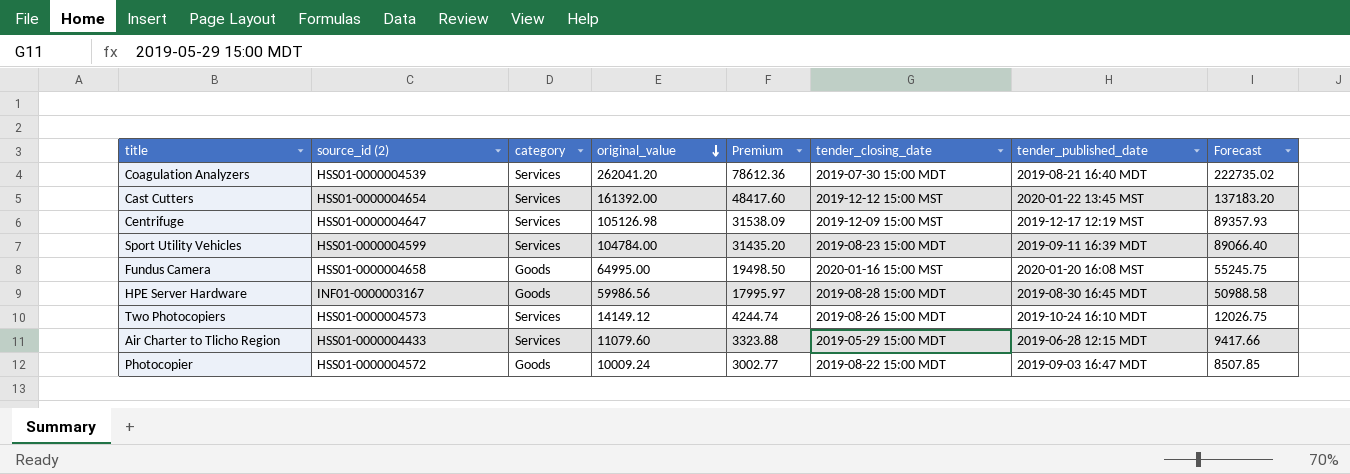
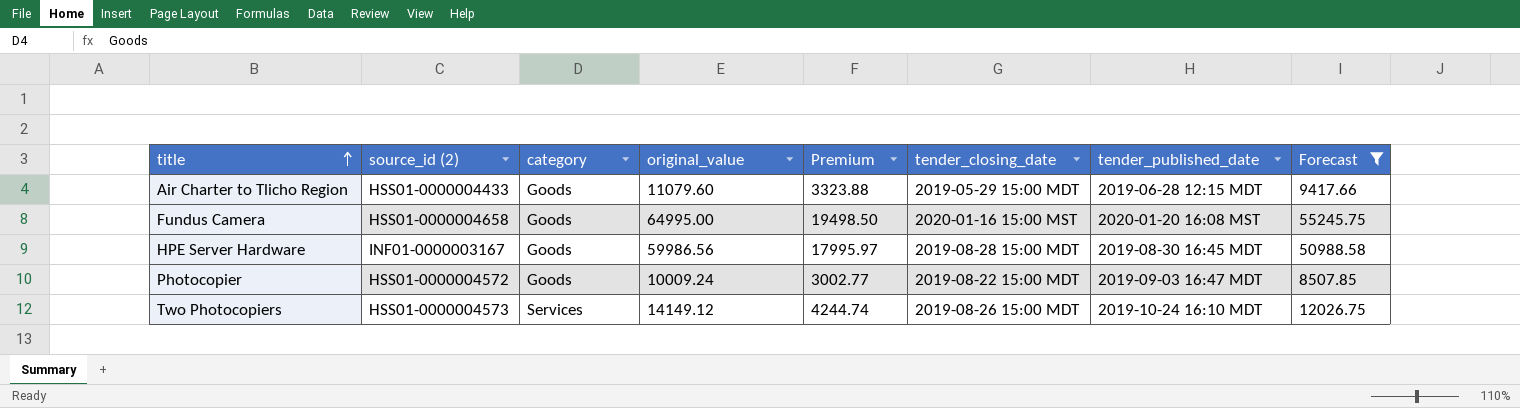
filter: none -> Forecast <= 55245.75
row order: original_value descending -> title ascending
Air Charter to Tlicho Region | category: Services -> Goods

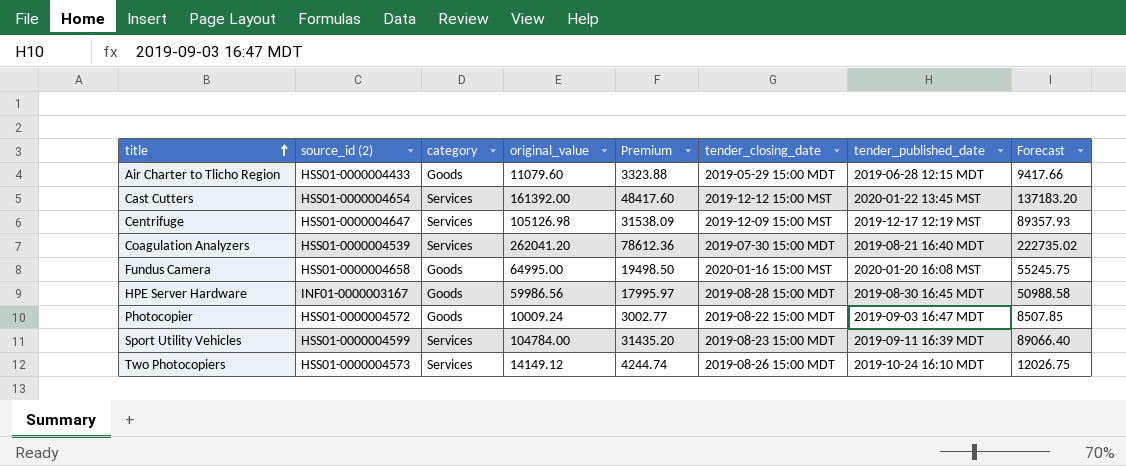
filter: Forecast <= 55245.75 -> none

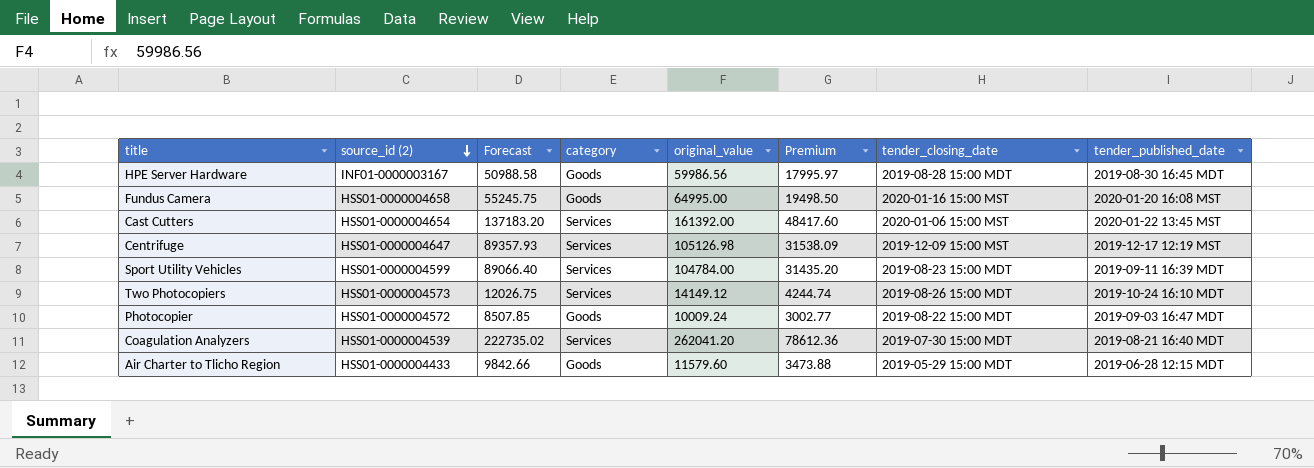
row order: title ascending -> source_id (2) descending
column Forecast | position: 8 -> 3
Cast Cutters | tender_closing_date: 2019-12-12 15:00 MST -> 2020-01-06 15:00 MST
Air Charter to Tlicho Region | Forecast: 9417.66 -> 9842.66
Air Charter to Tlicho Region | original_value: 11079.60 -> 11579.60
Air Charter to Tlicho Region | Premium: 3323.88 -> 3473.88

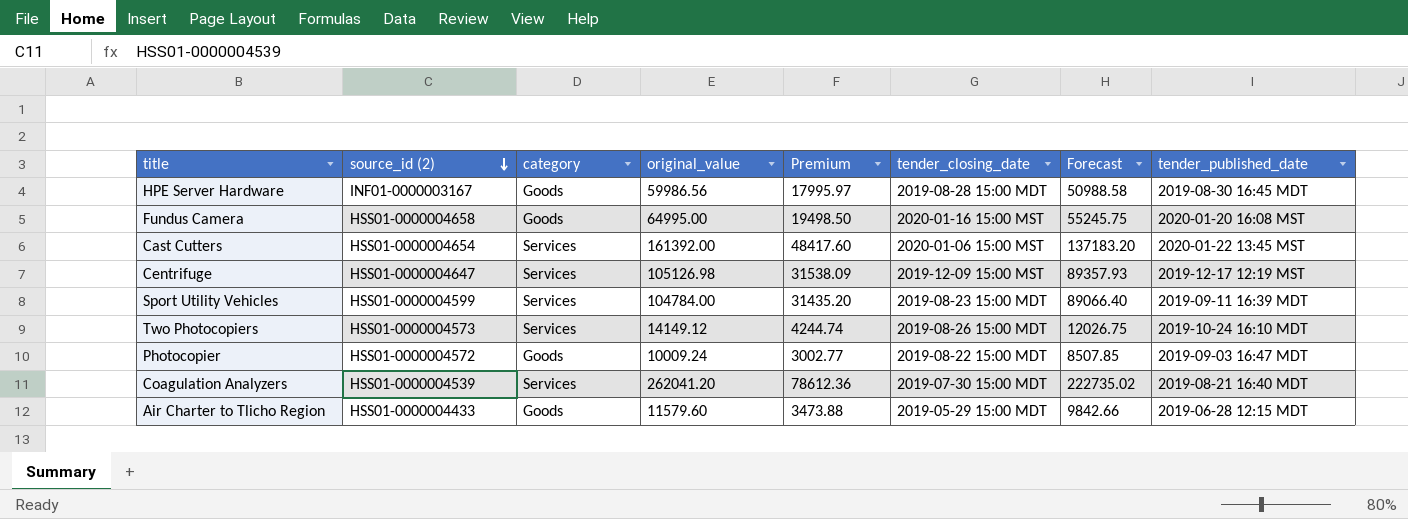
column Forecast | position: 3 -> 7

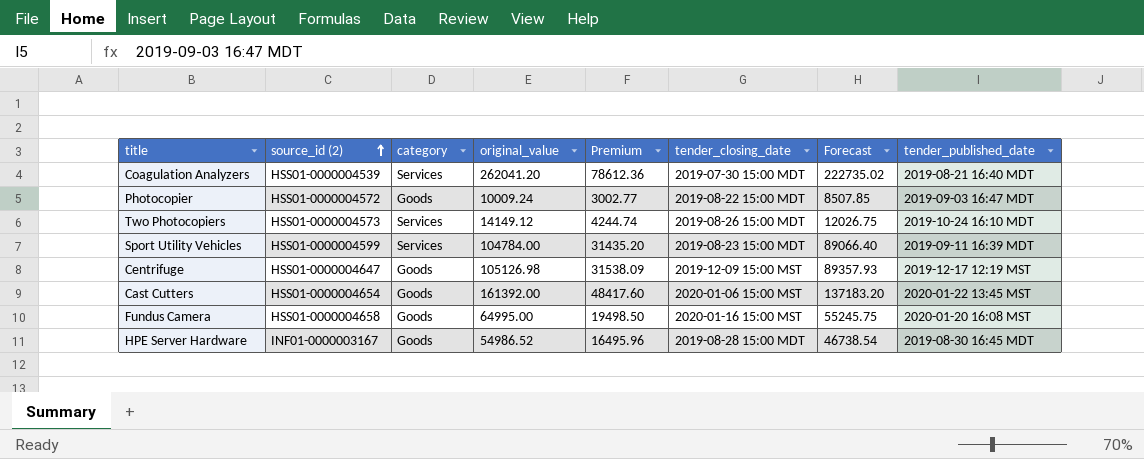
row order: source_id (2) descending -> source_id (2) ascending
row Air Charter to Tlicho Region: HSS01-0000004433 | Goods | 11579.60 | 3473.88 | 2019-05-29 15:00 MDT | 9842.66 | 2019-06-28 12:15 MDT -> none
Centrifuge | category: Services -> Goods
Cast Cutters | category: Services -> Goods
HPE Server Hardware | original_value: 59986.56 -> 54986.52
HPE Server Hardware | Premium: 17995.97 -> 16495.96
HPE Server Hardware | Forecast: 50988.58 -> 46738.54

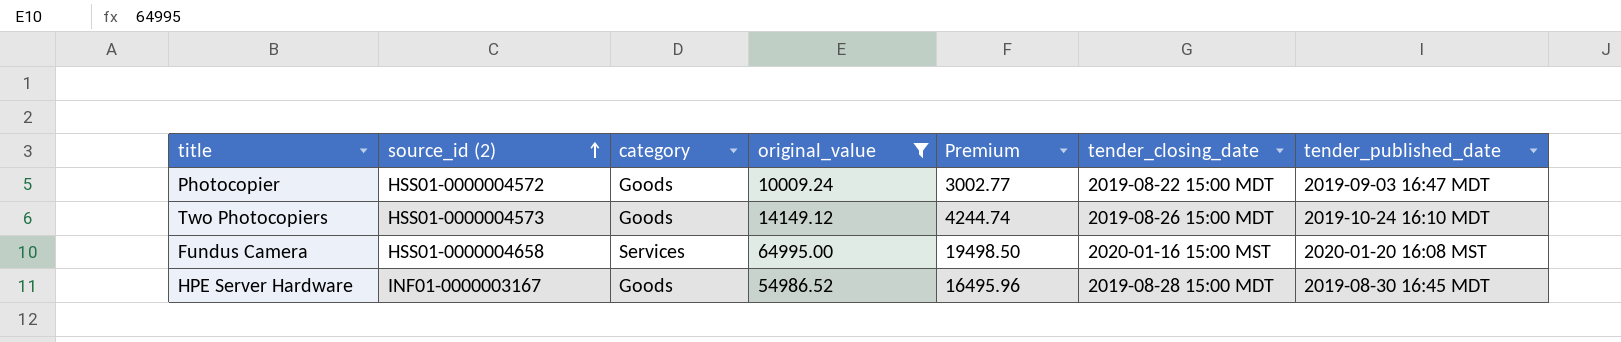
filter: none -> original_value <= 64995.00
column Forecast | formula: [original_value] * 0.85 -> none
Two Photocopiers | category: Services -> Goods
Fundus Camera | category: Goods -> Services

